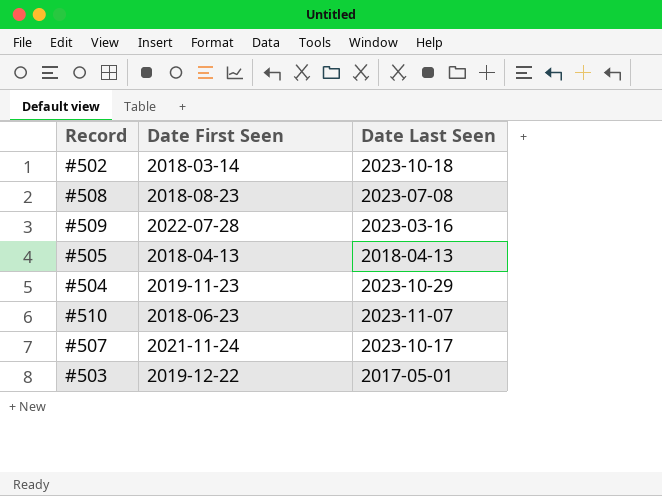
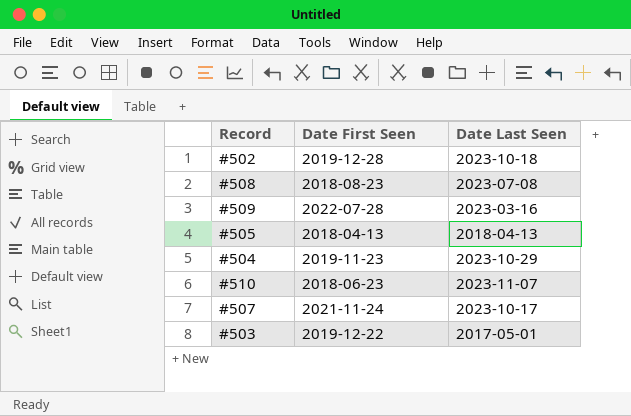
#502 | Date First Seen: 2018-03-14 -> 2019-12-28

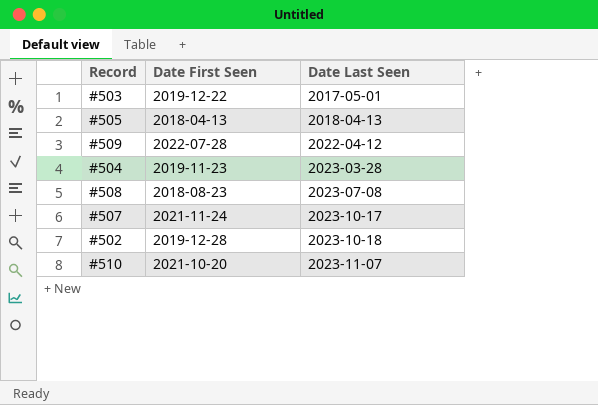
row order: none -> Date Last Seen ascending
#509 | Date Last Seen: 2023-03-16 -> 2022-04-12
#504 | Date Last Seen: 2023-10-29 -> 2023-03-28
#510 | Date First Seen: 2018-06-23 -> 2021-10-20

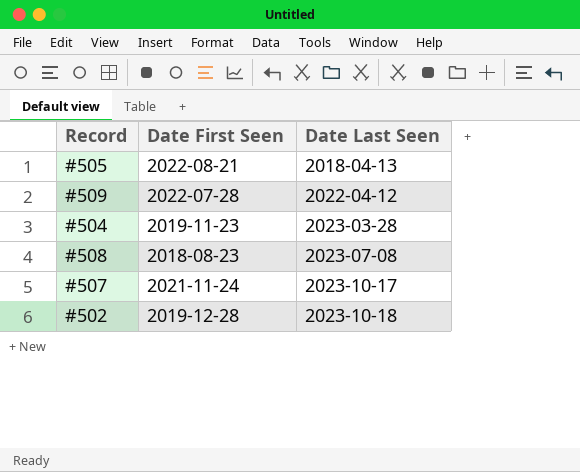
row #503: 2019-12-22 | 2017-05-01 -> none
row #510: 2021-10-20 | 2023-11-07 -> none
#505 | Date First Seen: 2018-04-13 -> 2022-08-21

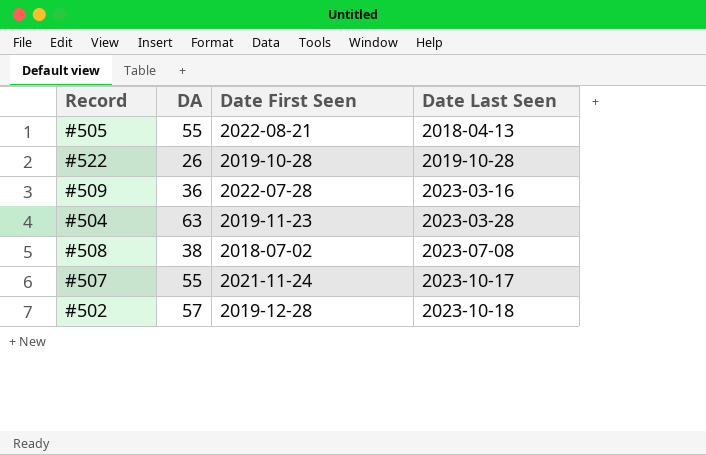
column DA | position: none -> 2
row #522: none -> 26 | 2019-10-28 | 2019-10-28
#509 | Date Last Seen: 2022-04-12 -> 2023-03-16
#508 | Date First Seen: 2018-08-23 -> 2018-07-02

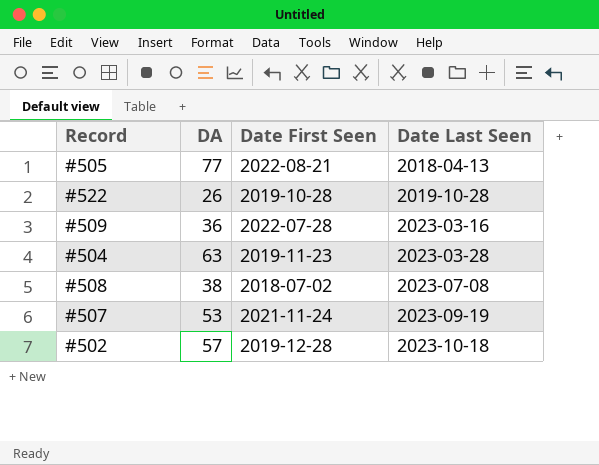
#505 | DA: 55 -> 77
#507 | DA: 55 -> 53
#507 | Date Last Seen: 2023-10-17 -> 2023-09-19

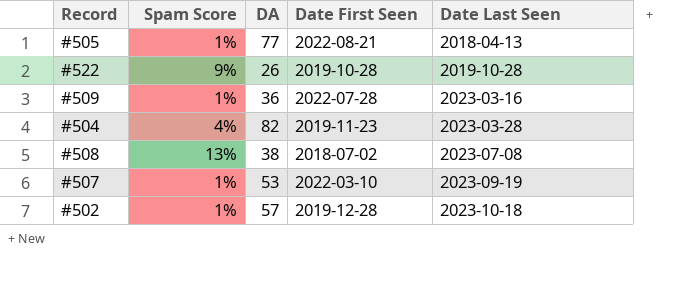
column Spam Score | position: none -> 2
#504 | DA: 63 -> 82
#507 | Date First Seen: 2021-11-24 -> 2022-03-10

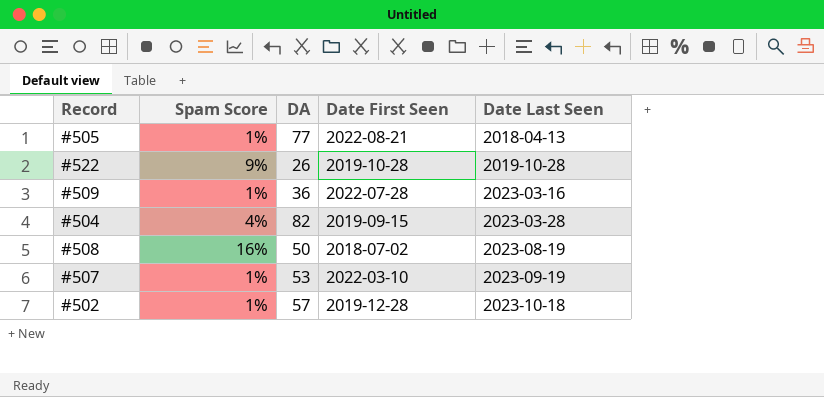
#504 | Date First Seen: 2019-11-23 -> 2019-09-15
#508 | Spam Score: 13% -> 16%
#508 | DA: 38 -> 50
#508 | Date Last Seen: 2023-07-08 -> 2023-08-19

